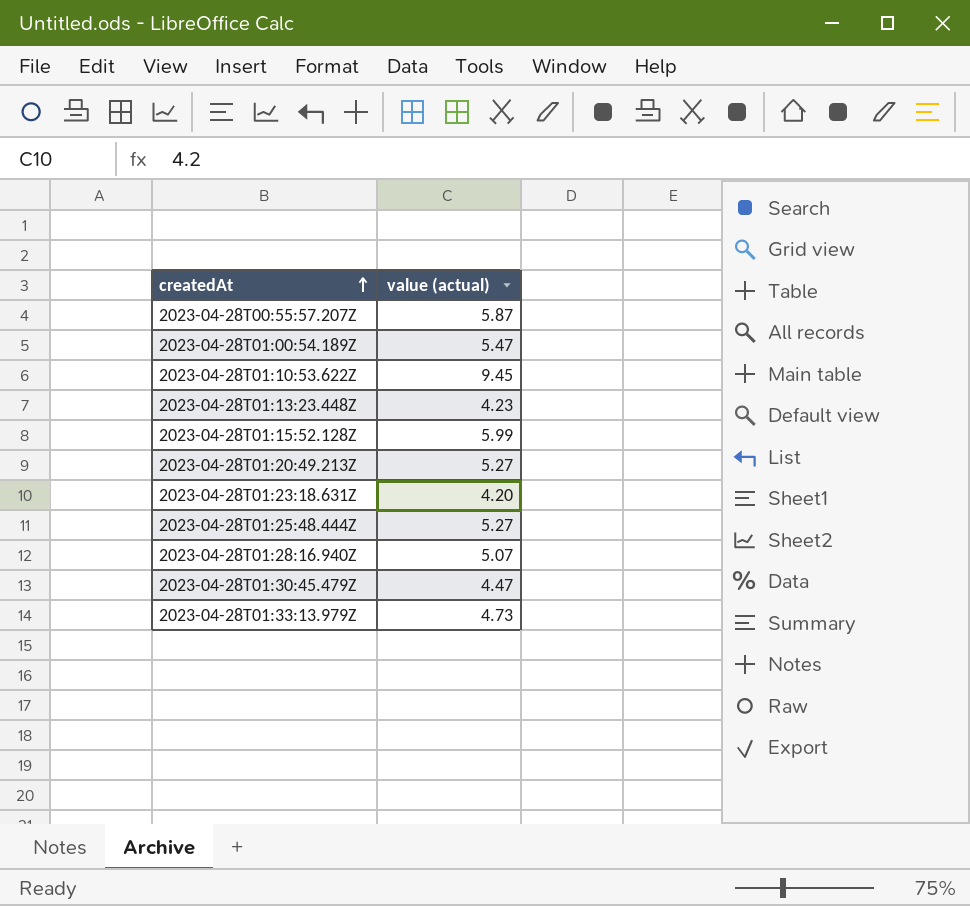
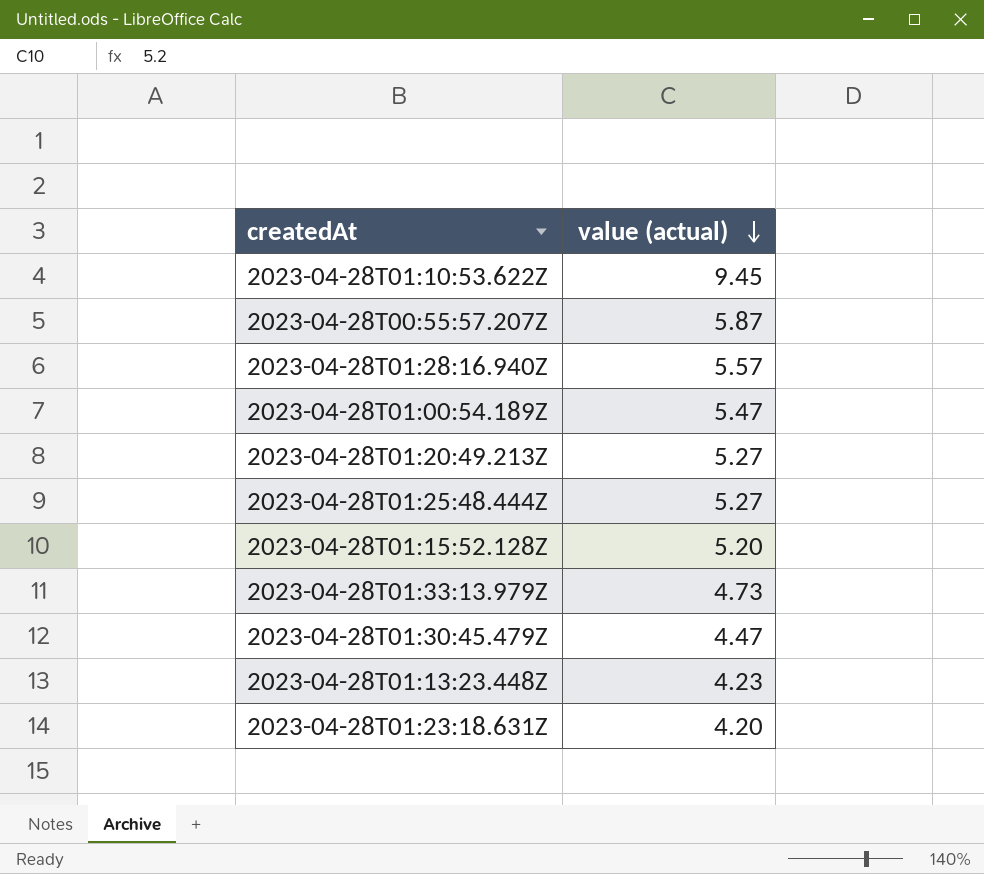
row order: createdAt ascending -> value (actual) descending
2023-04-28T01:28:16.940Z | value (actual): 5.07 -> 5.57
2023-04-28T01:15:52.128Z | value (actual): 5.99 -> 5.20

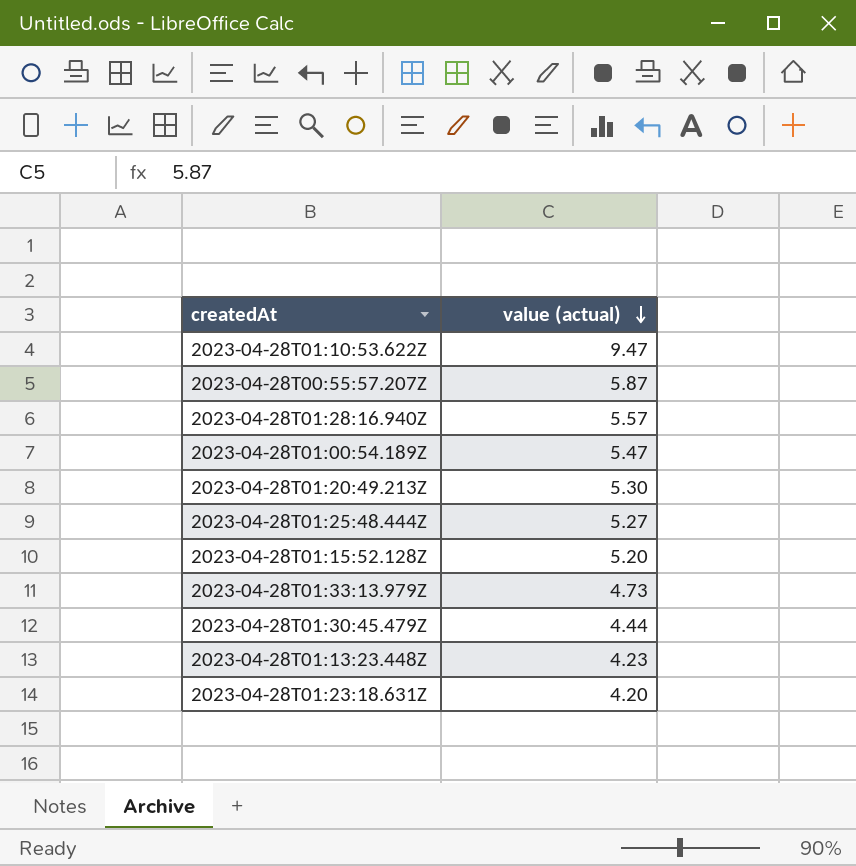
2023-04-28T01:10:53.622Z | value (actual): 9.45 -> 9.47
2023-04-28T01:20:49.213Z | value (actual): 5.27 -> 5.30
2023-04-28T01:30:45.479Z | value (actual): 4.47 -> 4.44

